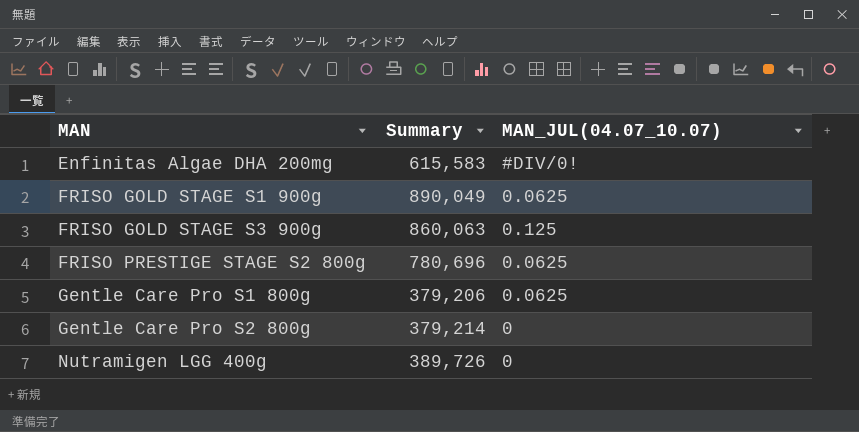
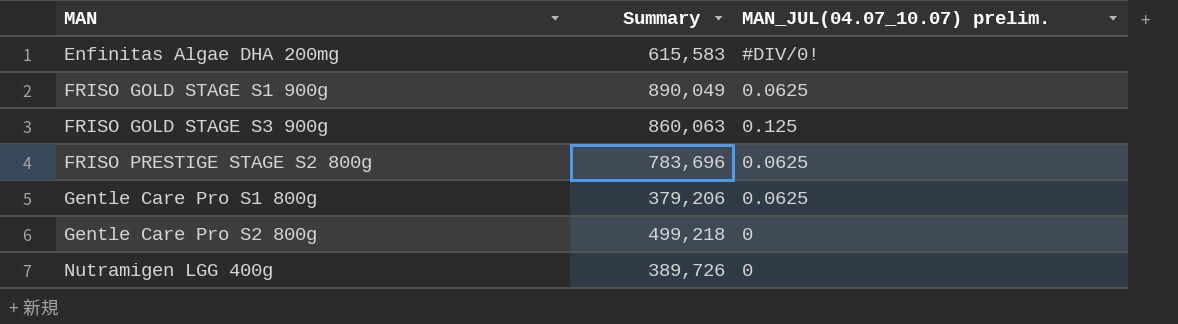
column name: MAN_JUL(04.07_10.07) -> MAN_JUL(04.07_10.07) prelim.
FRISO PRESTIGE STAGE S2 800g | Summary: 780,696 -> 783,696
Gentle Care Pro S2 800g | Summary: 379,214 -> 499,218

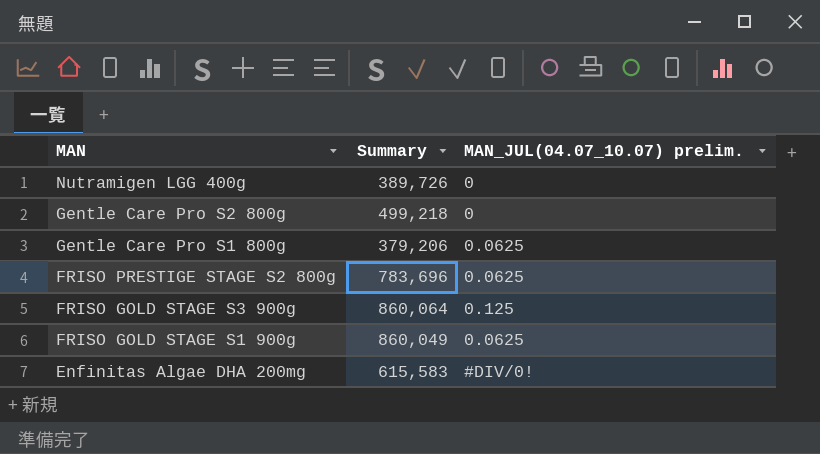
row order: MAN ascending -> MAN descending
FRISO GOLD STAGE S3 900g | Summary: 860,063 -> 860,064
FRISO GOLD STAGE S1 900g | Summary: 890,049 -> 860,049

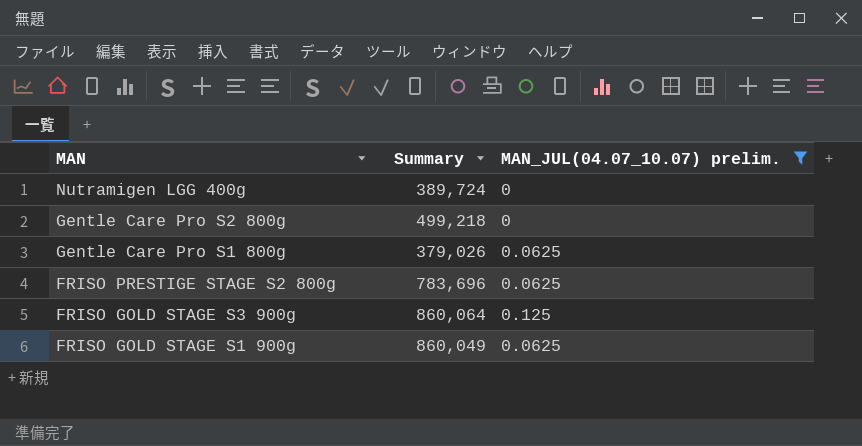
filter: none -> MAN_JUL(04.07_10.07) prelim. != #DIV/0!
Nutramigen LGG 400g | Summary: 389,726 -> 389,724
Gentle Care Pro S1 800g | Summary: 379,206 -> 379,026

